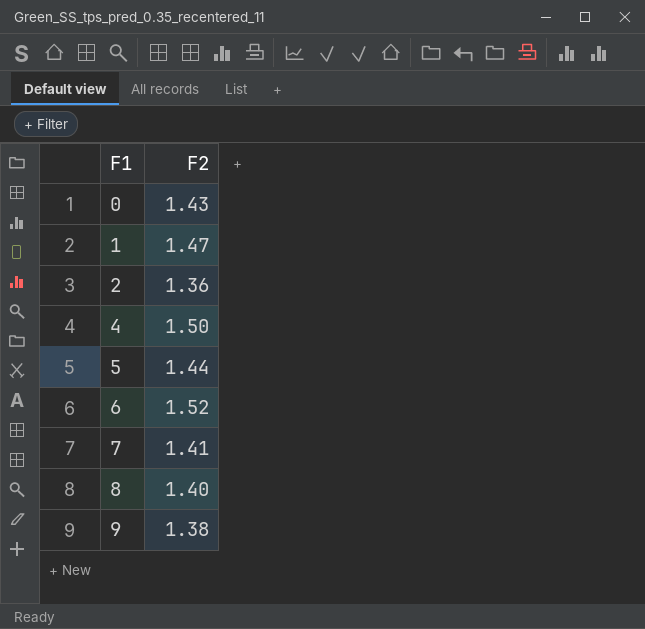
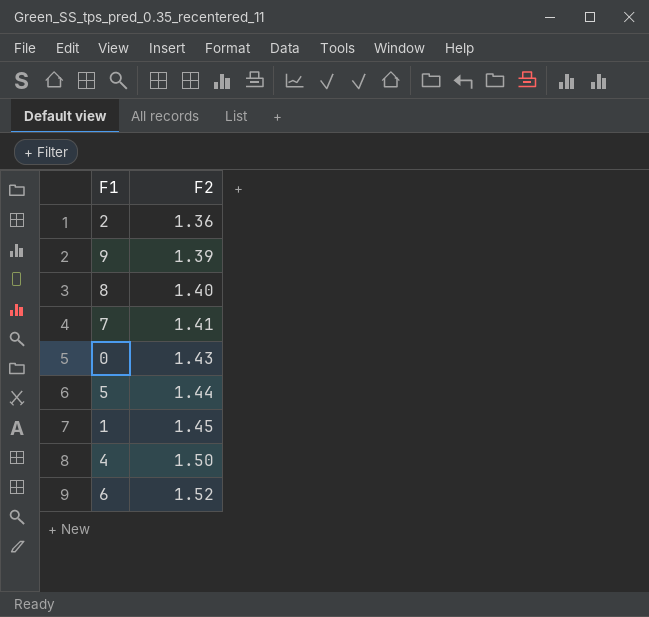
row order: F1 ascending -> F2 ascending
9 | F2: 1.38 -> 1.39
1 | F2: 1.47 -> 1.45

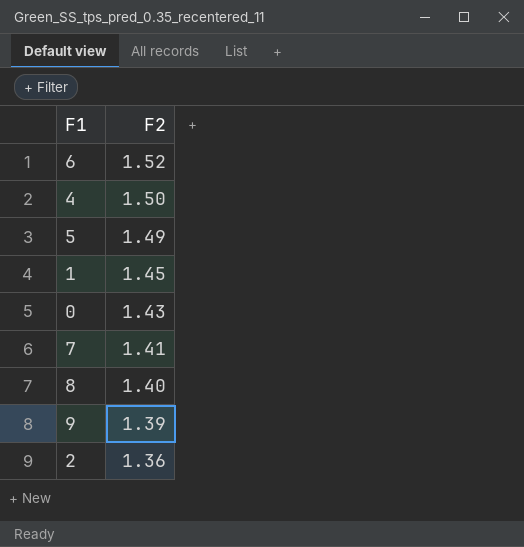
row order: F2 ascending -> F2 descending
5 | F2: 1.44 -> 1.49

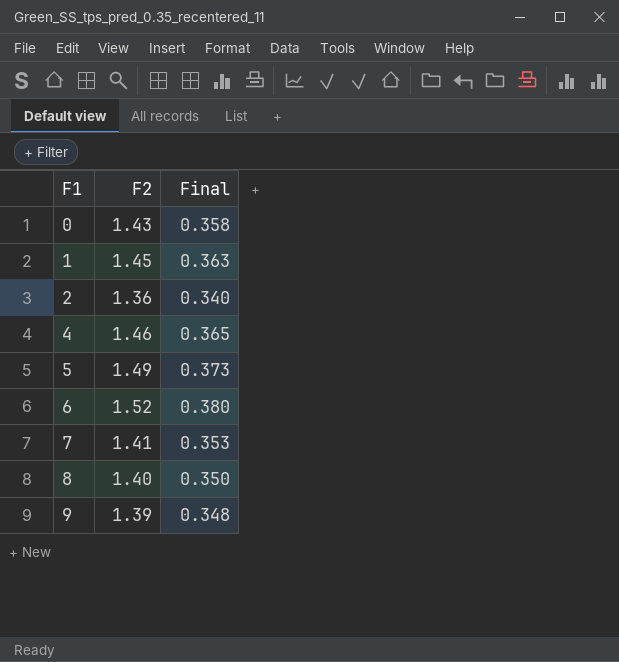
row order: F2 descending -> F1 ascending
column Final | formula: none -> [F2] * 0.25
4 | F2: 1.50 -> 1.46

